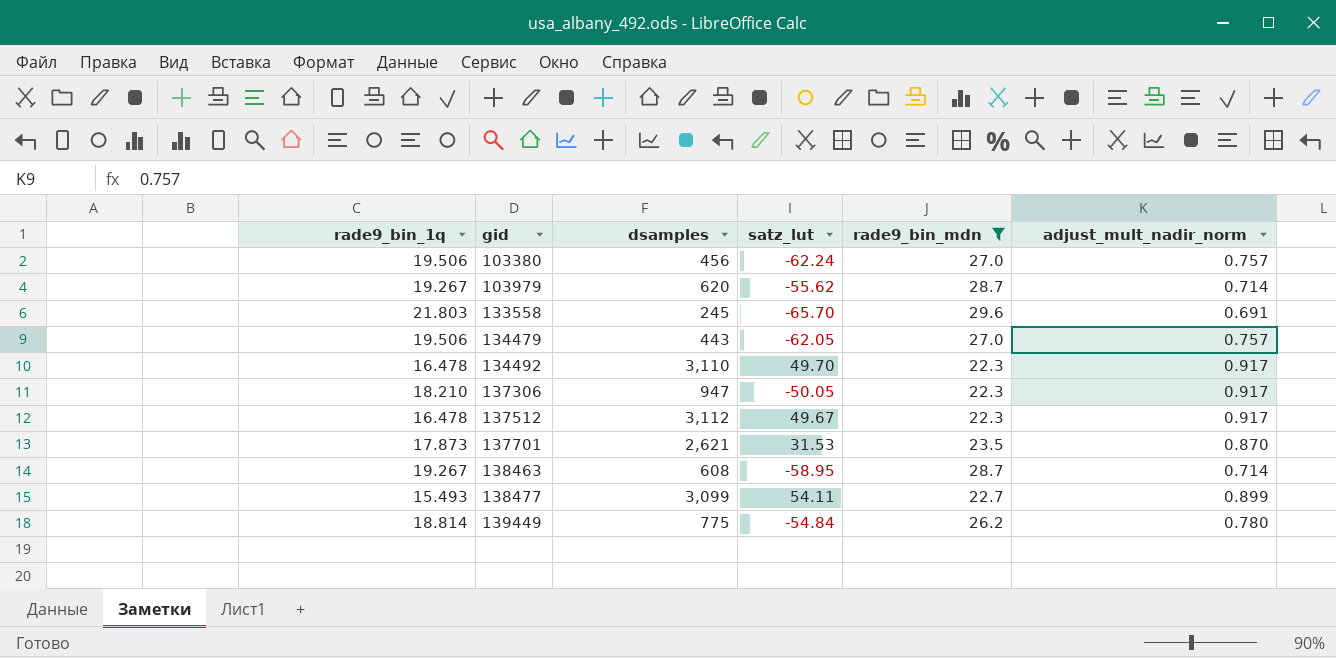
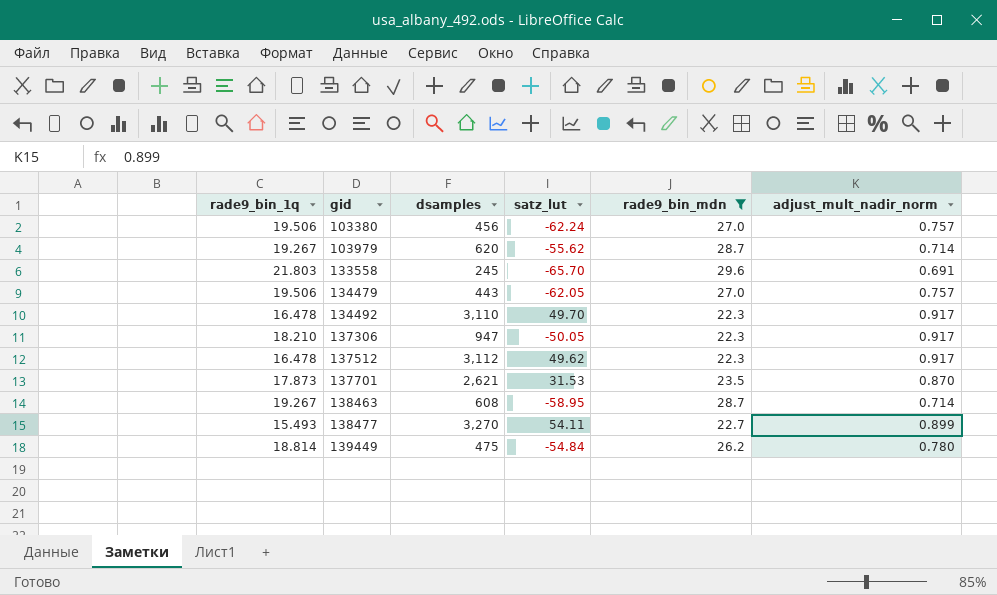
137512 | satz_lut: 49.67 -> 49.62
138477 | dsamples: 3,099 -> 3,270
139449 | dsamples: 775 -> 475

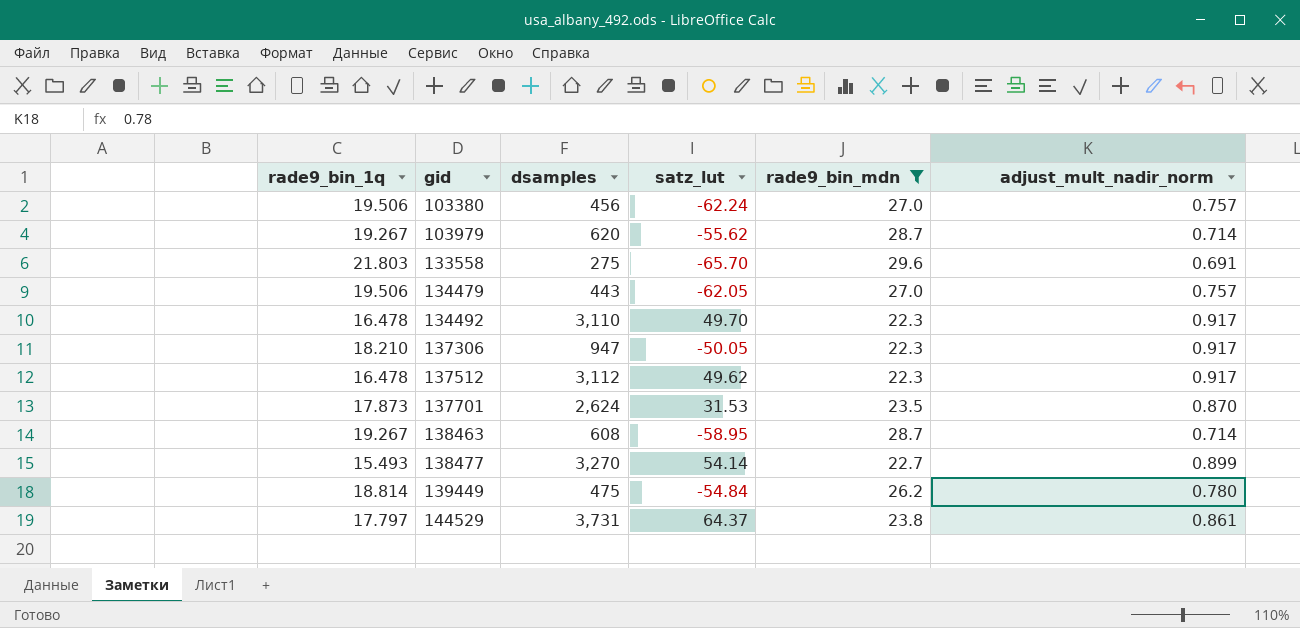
133558 | dsamples: 245 -> 275
137701 | dsamples: 2,621 -> 2,624
138477 | satz_lut: 54.11 -> 54.14
row 144529: none -> 17.797 | 3,731 | 64.37 | 23.8 | 0.861

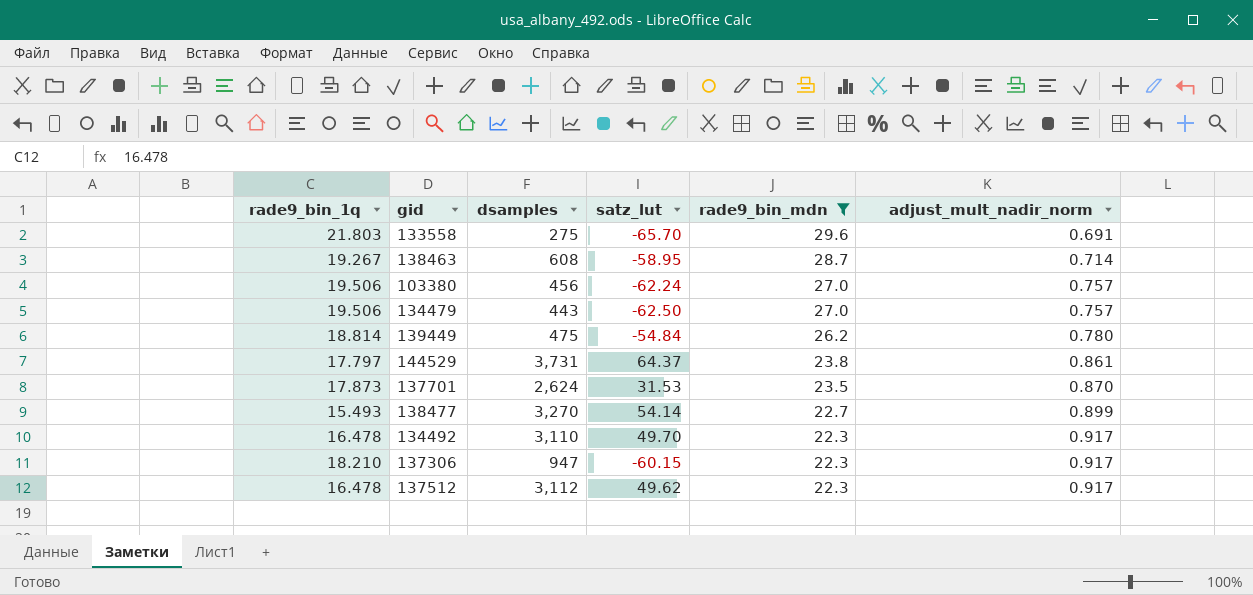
row order: gid ascending -> rade9_bin_mdn descending
row 103979: 19.267 | 620 | -55.62 | 28.7 | 0.714 -> none
134479 | satz_lut: -62.05 -> -62.50
137306 | satz_lut: -50.05 -> -60.15

